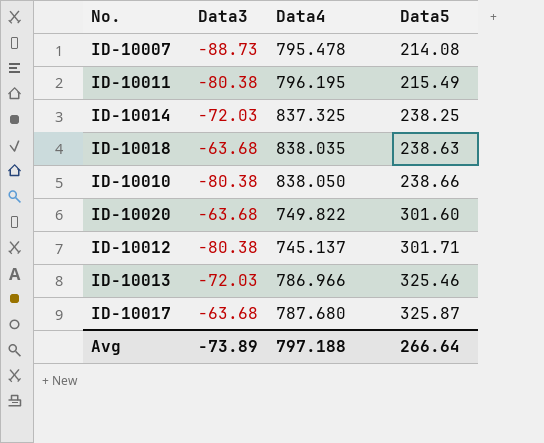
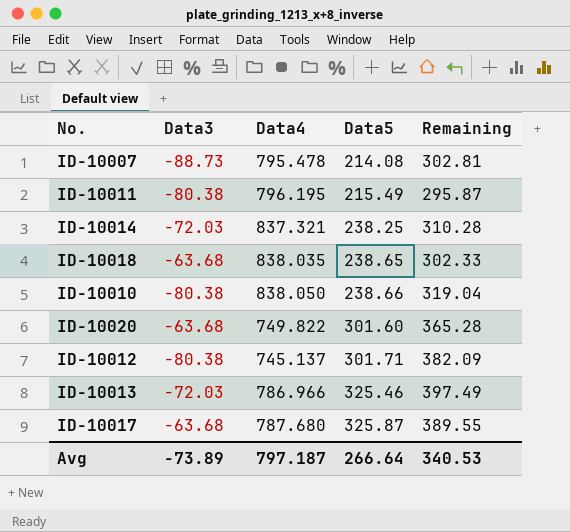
column Remaining | formula: none -> [Data5] - [Data3]
ID-10014 | Data4: 837.325 -> 837.321
ID-10018 | Data5: 238.63 -> 238.65
Avg | Data4: 797.188 -> 797.187

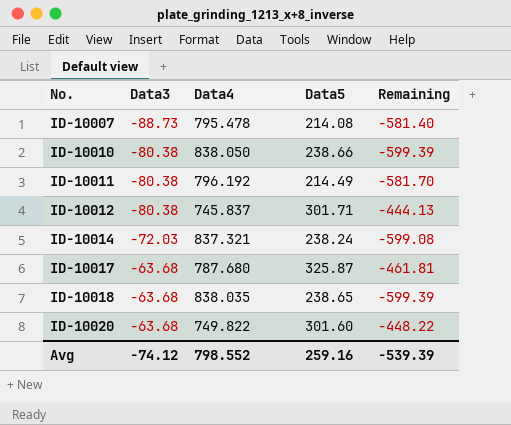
row order: Data5 ascending -> No. ascending
column Remaining | formula: [Data5] - [Data3] -> [Data5] - [Data4]
row ID-10013: -72.03 | 786.966 | 325.46 | 397.49 -> none
ID-10011 | Data4: 796.195 -> 796.192
ID-10011 | Data5: 215.49 -> 214.49
ID-10012 | Data4: 745.137 -> 745.837
ID-10014 | Data5: 238.25 -> 238.24
Avg | Data3: -73.89 -> -74.12
Avg | Data4: 797.187 -> 798.552
Avg | Data5: 266.64 -> 259.16
Avg | Remaining: 340.53 -> -539.39

